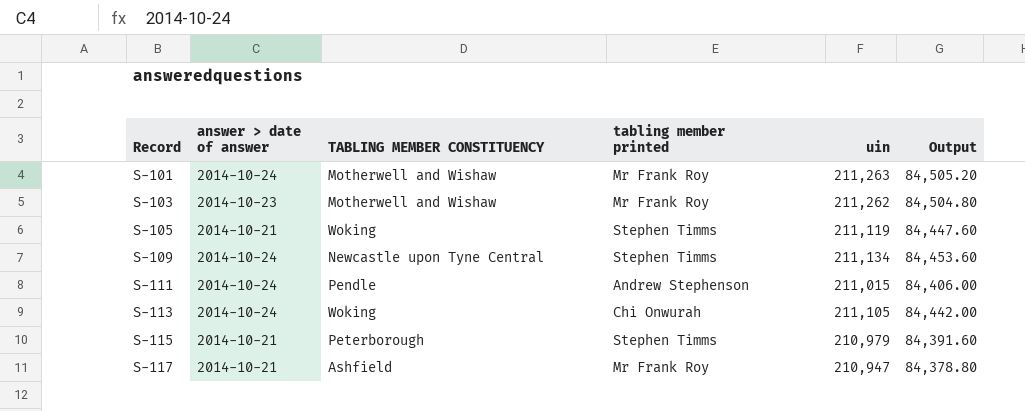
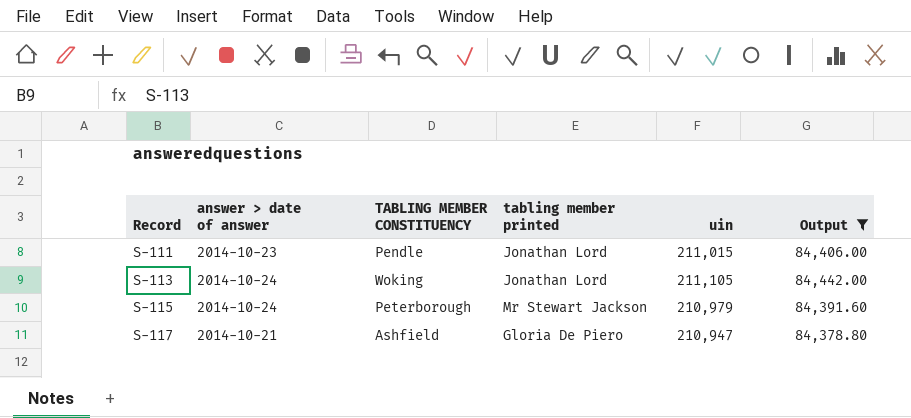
filter: none -> Output <= 84,442.00
S-111 | answer > date of answer: 2014-10-24 -> 2014-10-23
S-111 | tabling member printed: Andrew Stephenson -> Jonathan Lord
S-113 | tabling member printed: Chi Onwurah -> Jonathan Lord
S-115 | answer > date of answer: 2014-10-21 -> 2014-10-24
S-115 | tabling member printed: Stephen Timms -> Mr Stewart Jackson
S-117 | tabling member printed: Mr Frank Roy -> Gloria De Piero

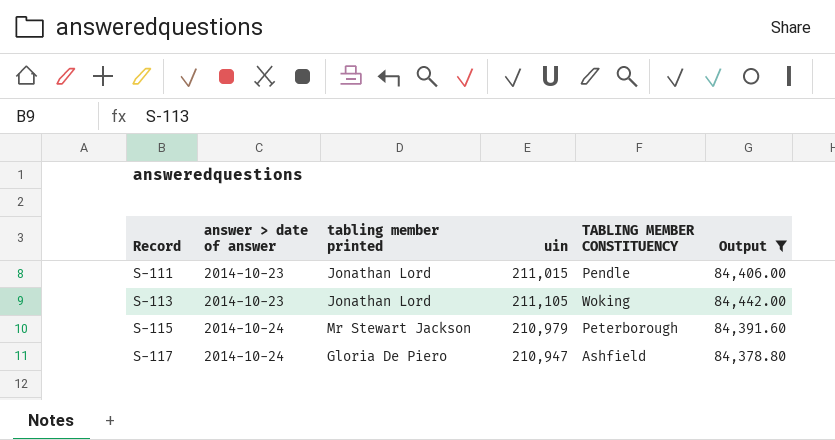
column TABLING MEMBER CONSTITUENCY | position: 3 -> 5
S-113 | answer > date of answer: 2014-10-24 -> 2014-10-23
S-117 | answer > date of answer: 2014-10-21 -> 2014-10-24

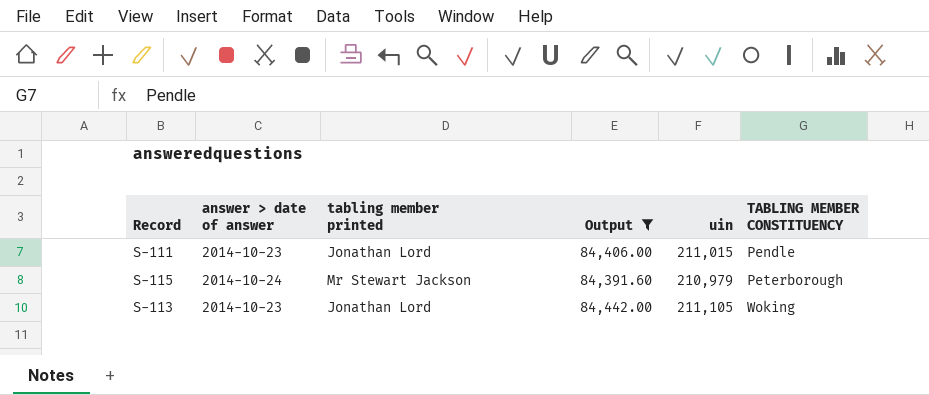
row order: Record ascending -> TABLING MEMBER CONSTITUENCY ascending
column Output | position: 6 -> 4
row S-117: 2014-10-24 | Gloria De Piero | 210,947 | Ashfield | 84,378.80 -> none

